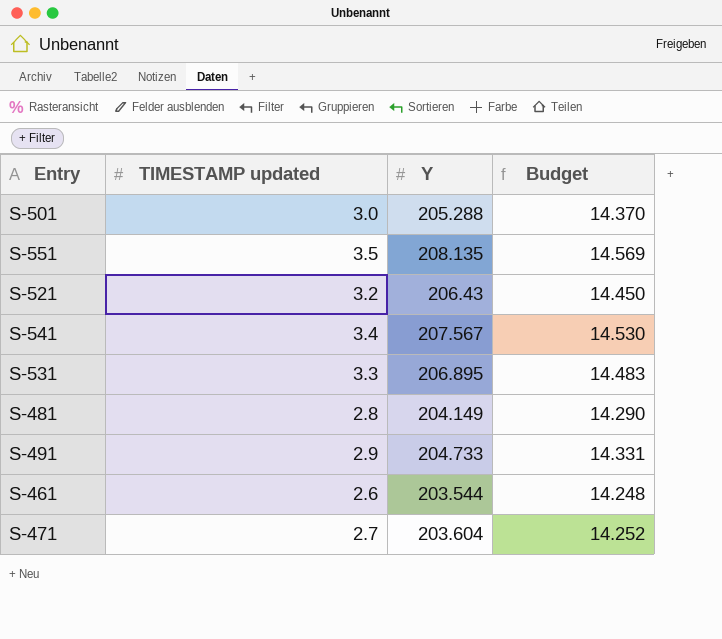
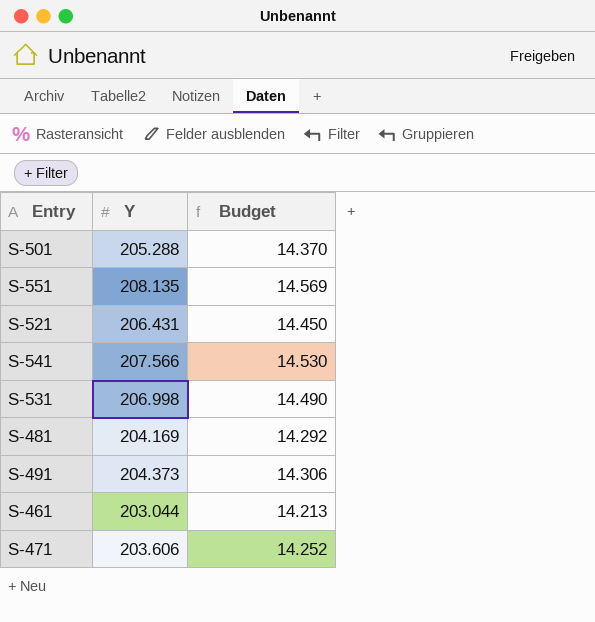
column TIMESTAMP updated | position: 2 -> none
S-521 | Y: 206.43 -> 206.431
S-541 | Y: 207.567 -> 207.566
S-531 | Y: 206.895 -> 206.998
S-531 | Budget: 14.483 -> 14.490
S-481 | Y: 204.149 -> 204.169
S-481 | Budget: 14.290 -> 14.292
S-491 | Y: 204.733 -> 204.373
S-491 | Budget: 14.331 -> 14.306
S-461 | Y: 203.544 -> 203.044
S-461 | Budget: 14.248 -> 14.213
S-471 | Y: 203.604 -> 203.606

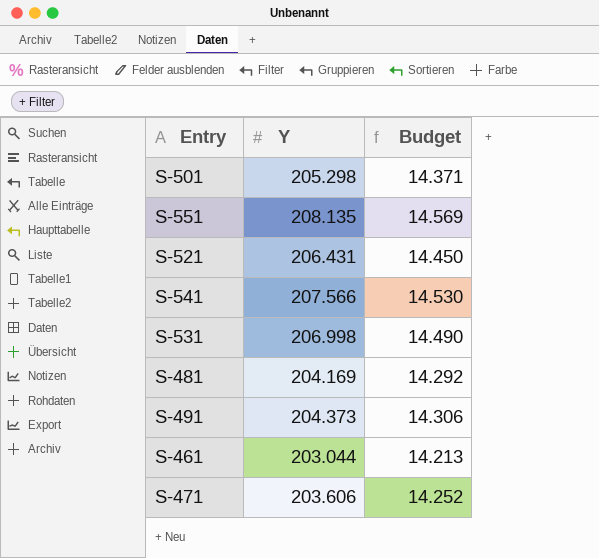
S-501 | Y: 205.288 -> 205.298
S-501 | Budget: 14.370 -> 14.371

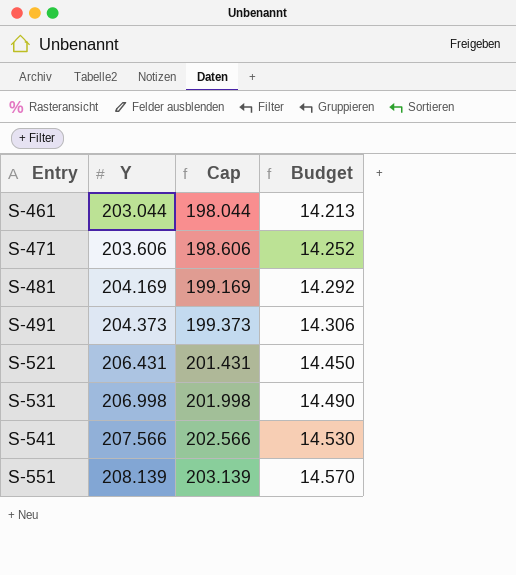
row order: none -> Entry ascending
column Cap | formula: none -> [Y] - 5
row S-501: 205.298 | 14.371 -> none
S-551 | Y: 208.135 -> 208.139
S-551 | Budget: 14.569 -> 14.570

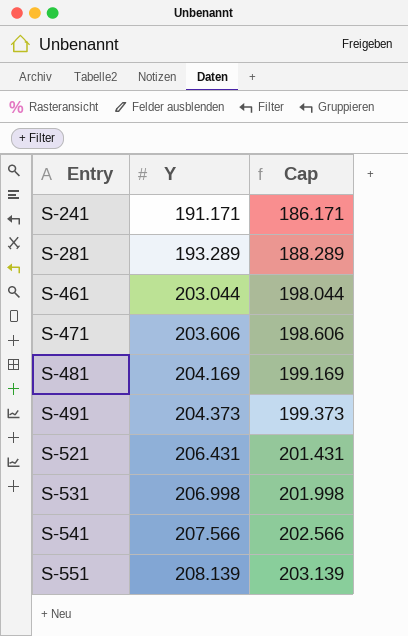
column Budget | formula: [Y] * 0.07 -> none
row S-241: none -> 191.171 | 186.171
row S-281: none -> 193.289 | 188.289

